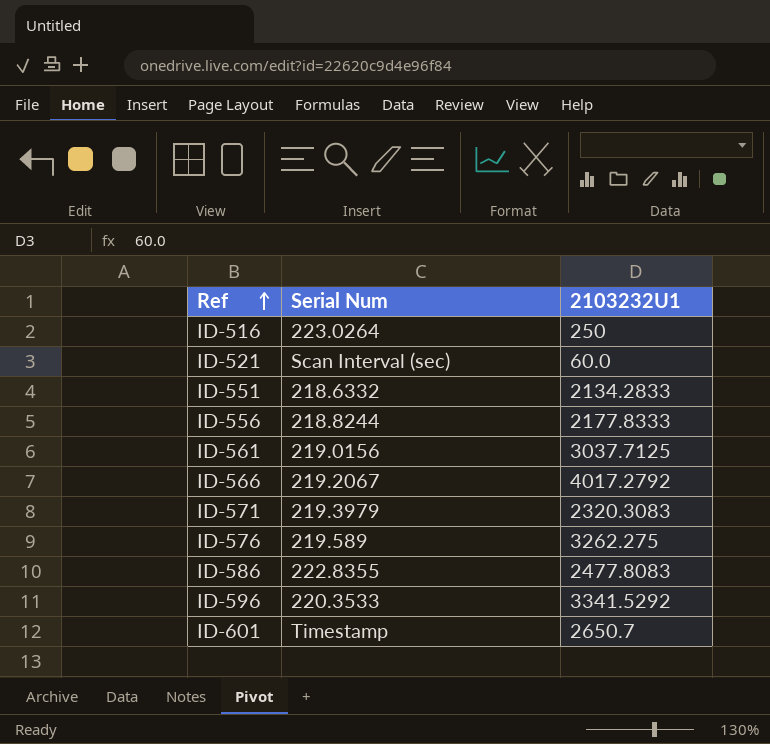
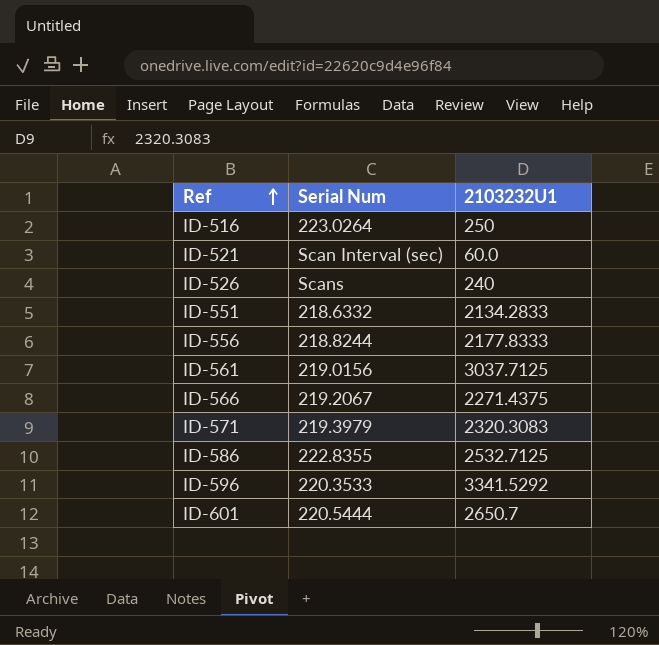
row ID-576: 219.589 | 3262.275 -> none
row ID-526: none -> Scans | 240
ID-566 | 2103232U1: 4017.2792 -> 2271.4375
ID-586 | 2103232U1: 2477.8083 -> 2532.7125
ID-601 | Serial Num: Timestamp -> 220.5444

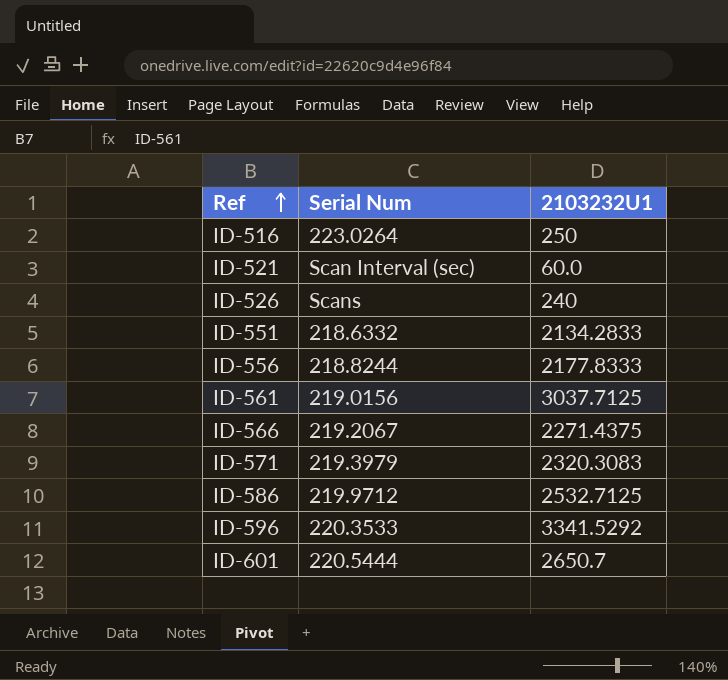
ID-586 | Serial Num: 222.8355 -> 219.9712

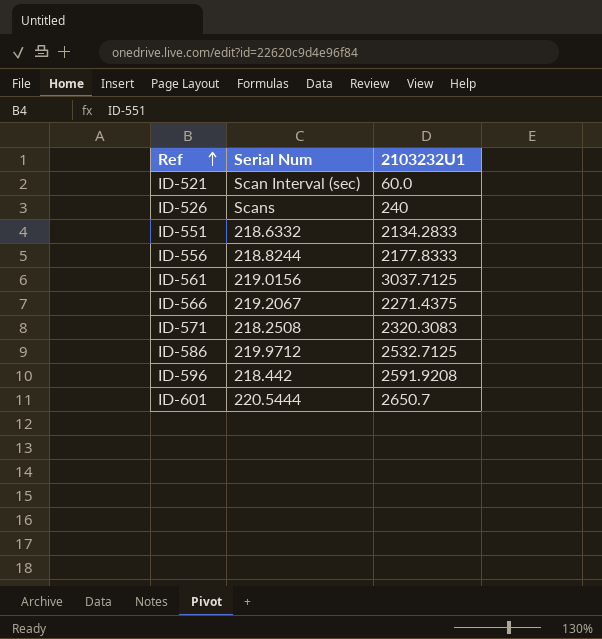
row ID-516: 223.0264 | 250 -> none
ID-571 | Serial Num: 219.3979 -> 218.2508
ID-596 | Serial Num: 220.3533 -> 218.442
ID-596 | 2103232U1: 3341.5292 -> 2591.9208

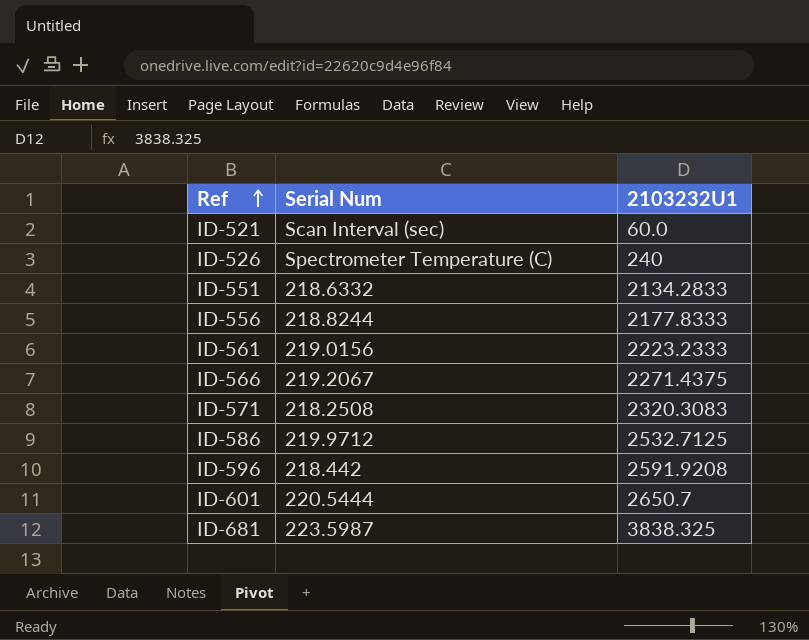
ID-526 | Serial Num: Scans -> Spectrometer Temperature (C)
ID-561 | 2103232U1: 3037.7125 -> 2223.2333
row ID-681: none -> 223.5987 | 3838.325

